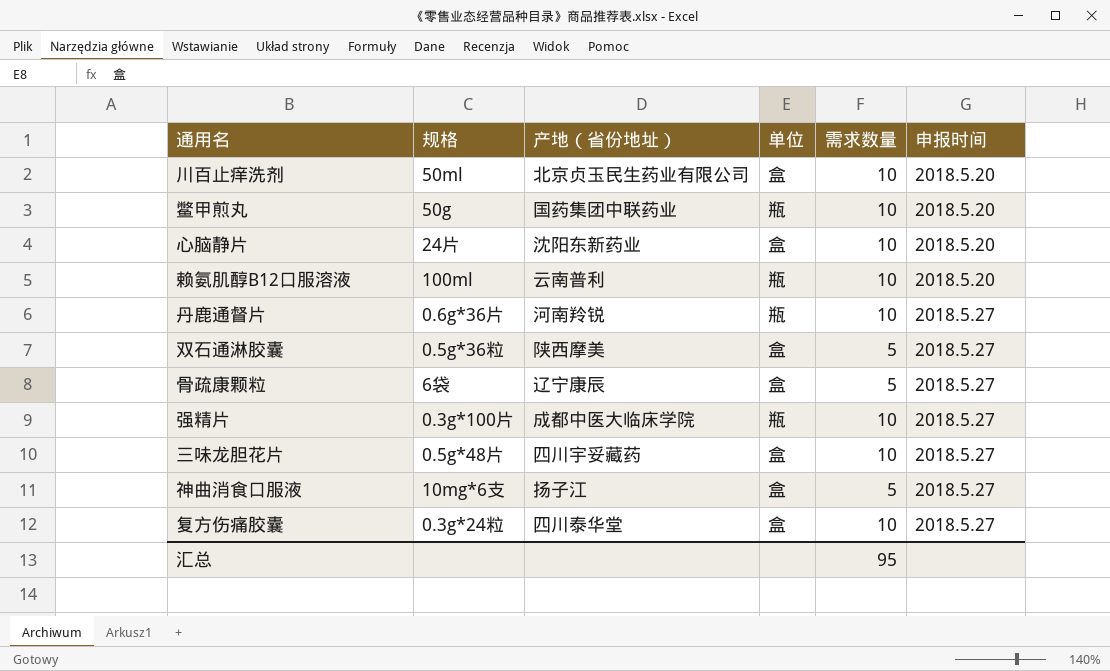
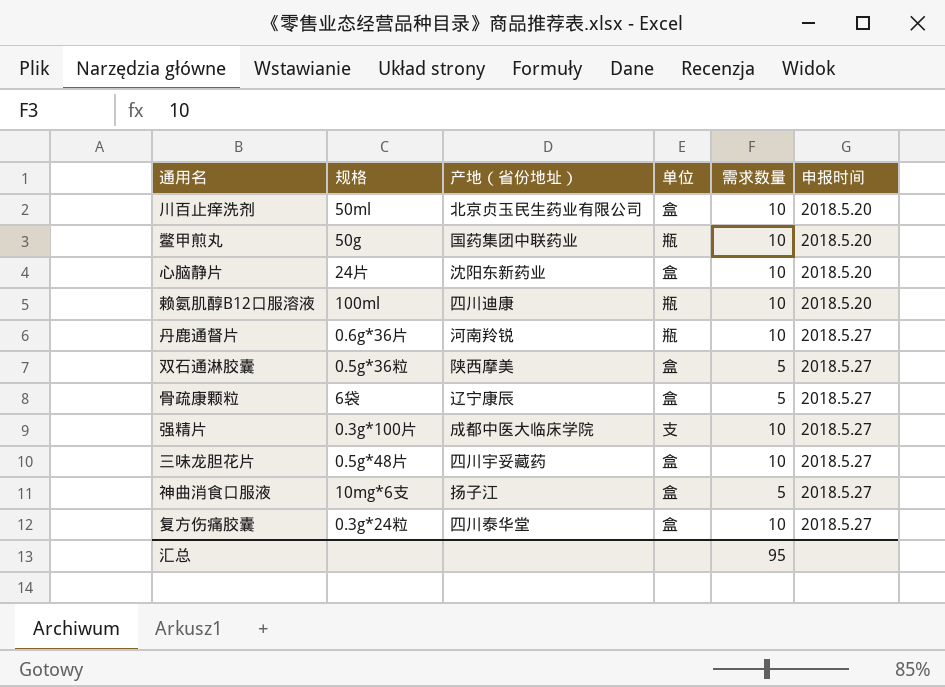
赖氨肌醇B12口服溶液 | 产地（省份地址）: 云南普利 -> 四川迪康
强精片 | 单位: 瓶 -> 支

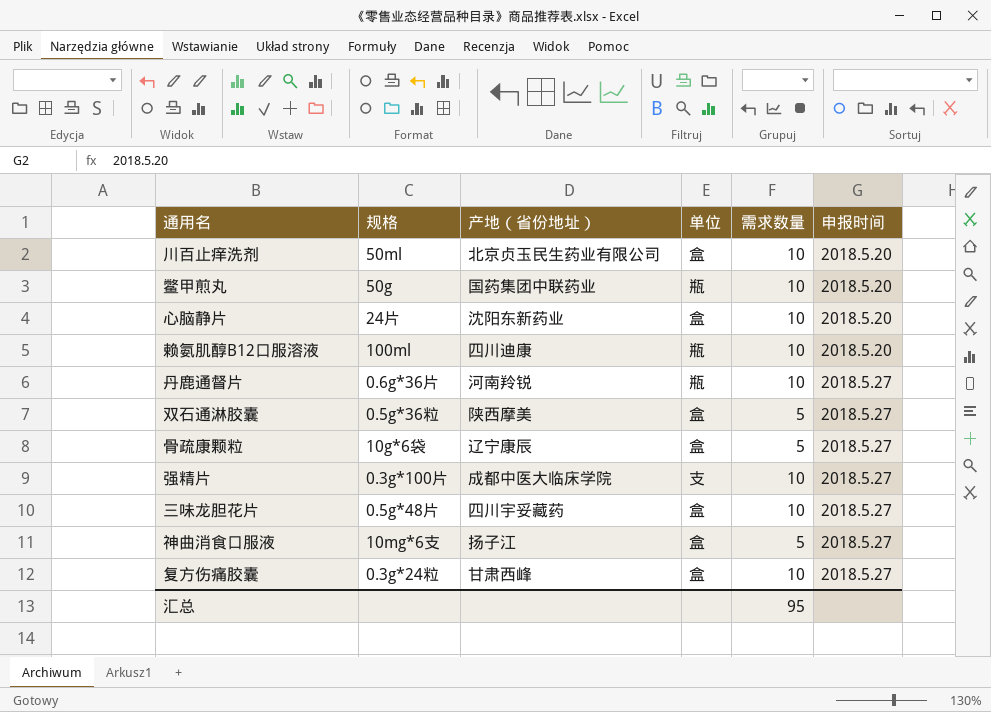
骨疏康颗粒 | 规格: 6袋 -> 10g*6袋
复方伤痛胶囊 | 产地（省份地址）: 四川泰华堂 -> 甘肃西峰

